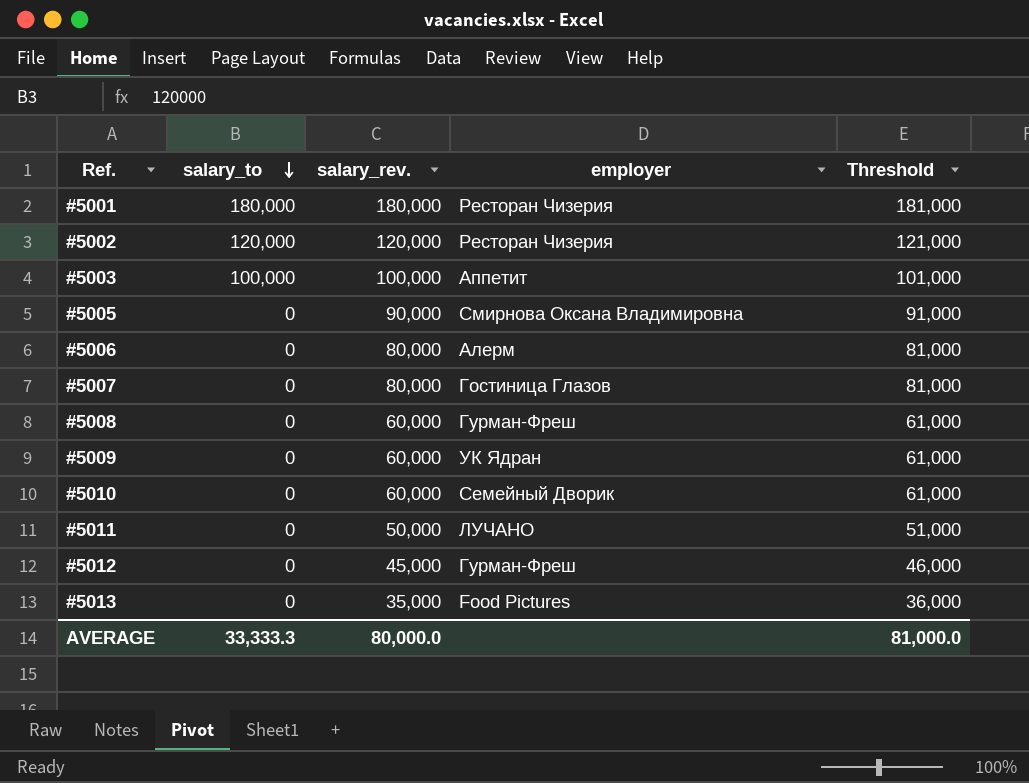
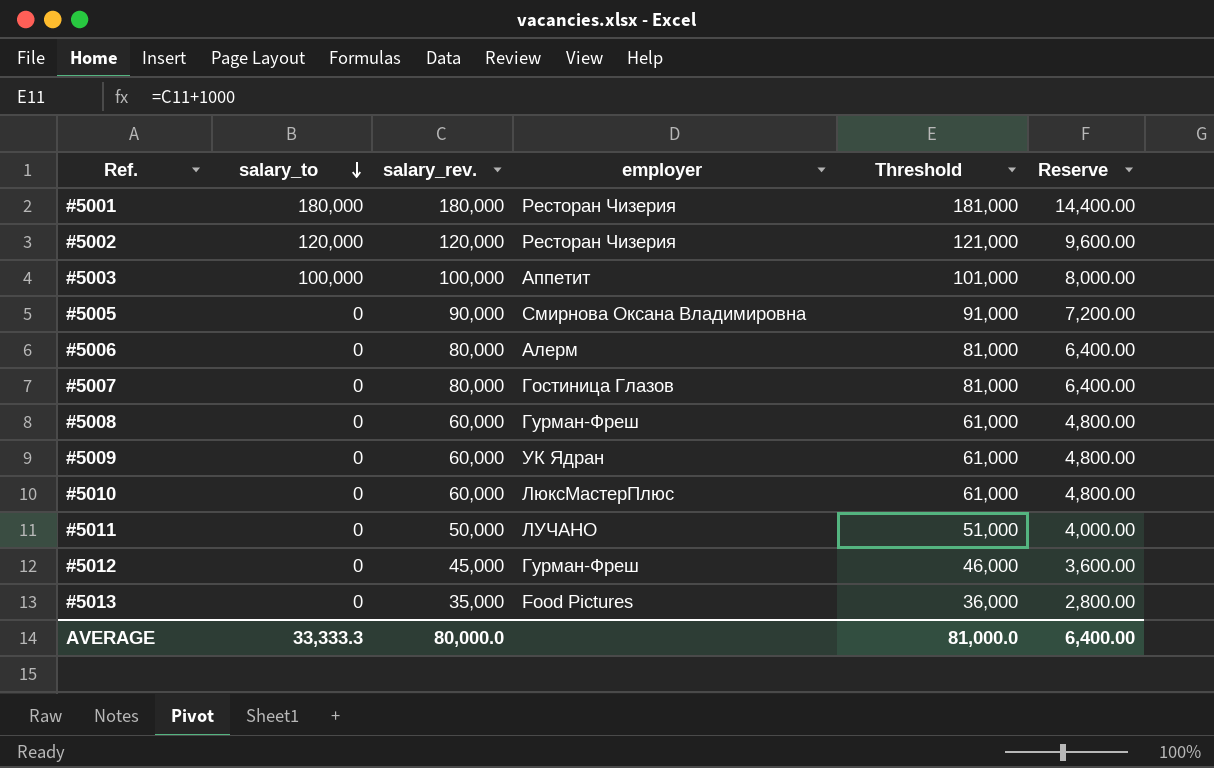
column Reserve | formula: none -> [salary_rev.] * 0.08
#5010 | employer: Семейный Дворик -> ЛюксМастерПлюс

